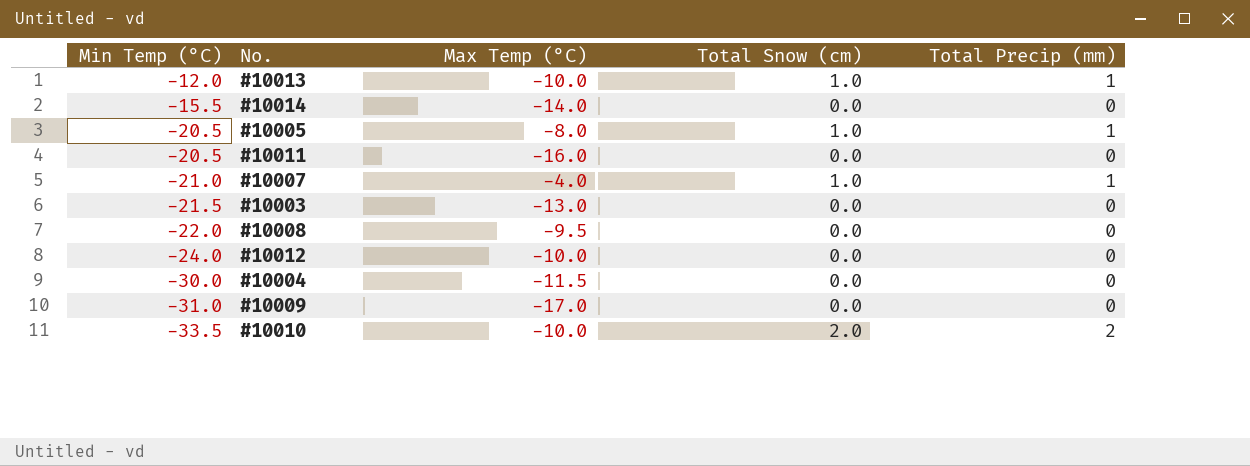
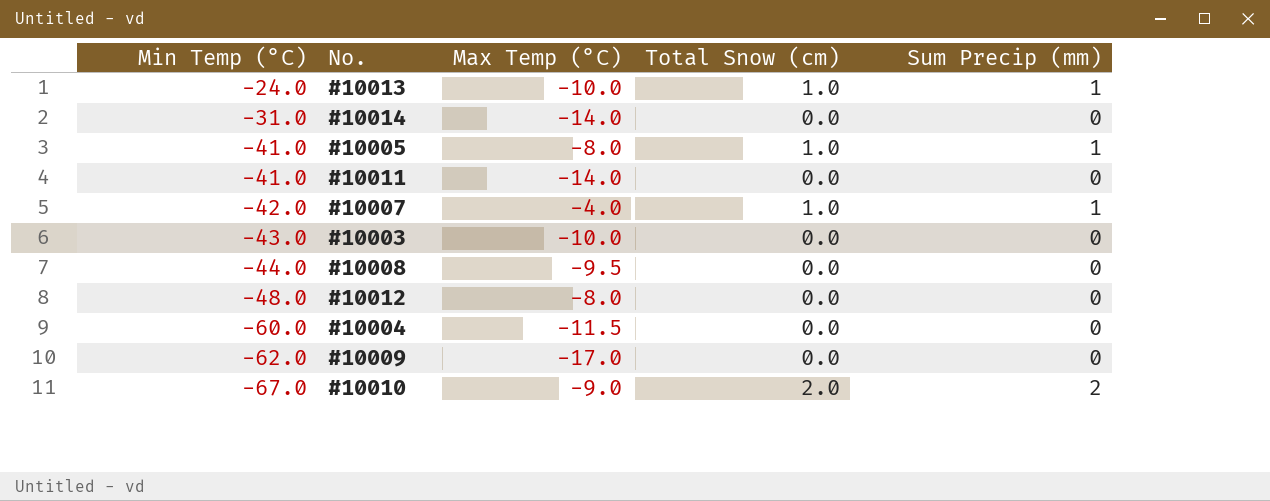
column name: Total Precip (mm) -> Sum Precip (mm)
#10013 | Min Temp (°C): -12.0 -> -24.0
#10014 | Min Temp (°C): -15.5 -> -31.0
#10005 | Min Temp (°C): -20.5 -> -41.0
#10011 | Min Temp (°C): -20.5 -> -41.0
#10011 | Max Temp (°C): -16.0 -> -14.0
#10007 | Min Temp (°C): -21.0 -> -42.0
#10003 | Min Temp (°C): -21.5 -> -43.0
#10003 | Max Temp (°C): -13.0 -> -10.0
#10008 | Min Temp (°C): -22.0 -> -44.0
#10012 | Min Temp (°C): -24.0 -> -48.0
#10012 | Max Temp (°C): -10.0 -> -8.0
#10004 | Min Temp (°C): -30.0 -> -60.0
#10009 | Min Temp (°C): -31.0 -> -62.0
#10010 | Min Temp (°C): -33.5 -> -67.0
#10010 | Max Temp (°C): -10.0 -> -9.0

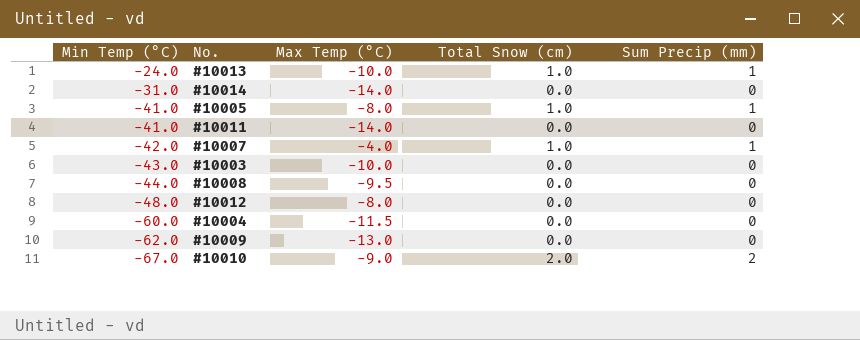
#10009 | Max Temp (°C): -17.0 -> -13.0

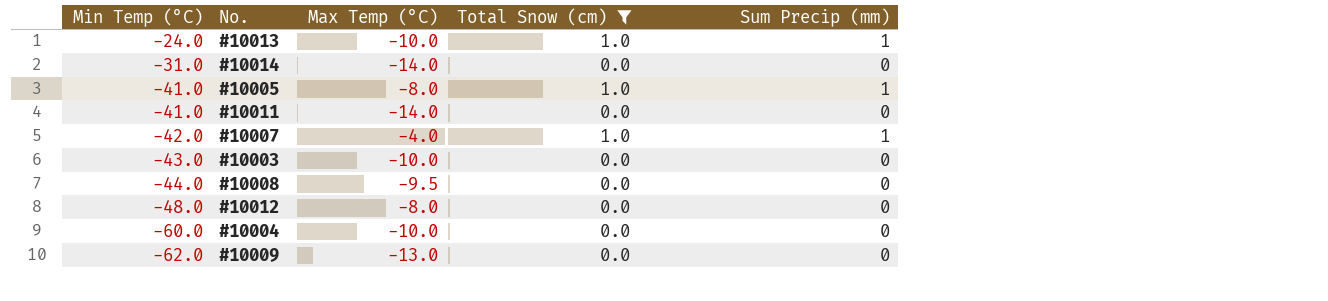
filter: none -> Total Snow (cm) != 2.0
#10004 | Max Temp (°C): -11.5 -> -10.0

